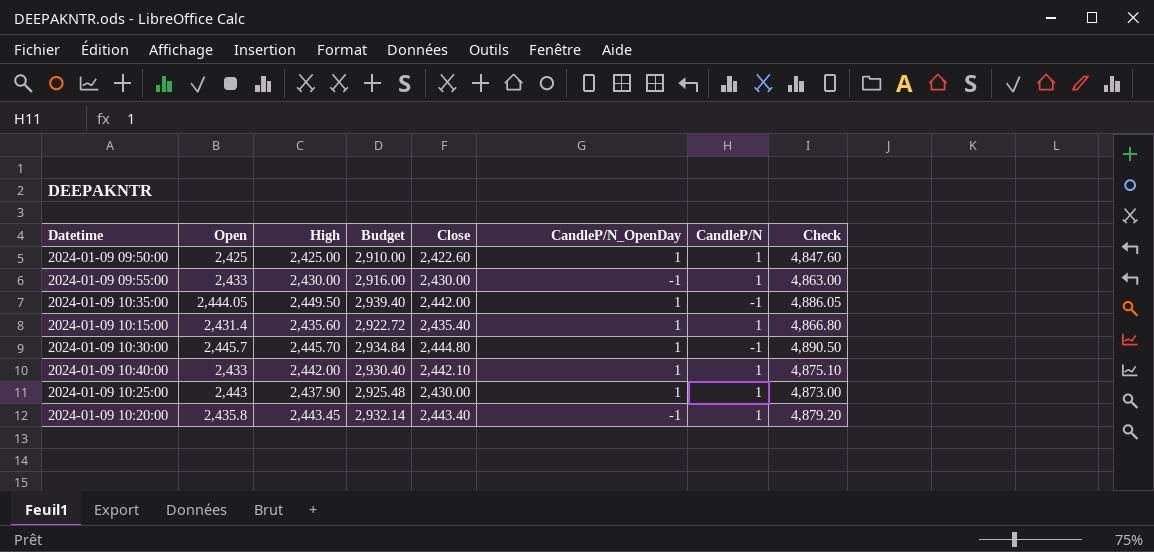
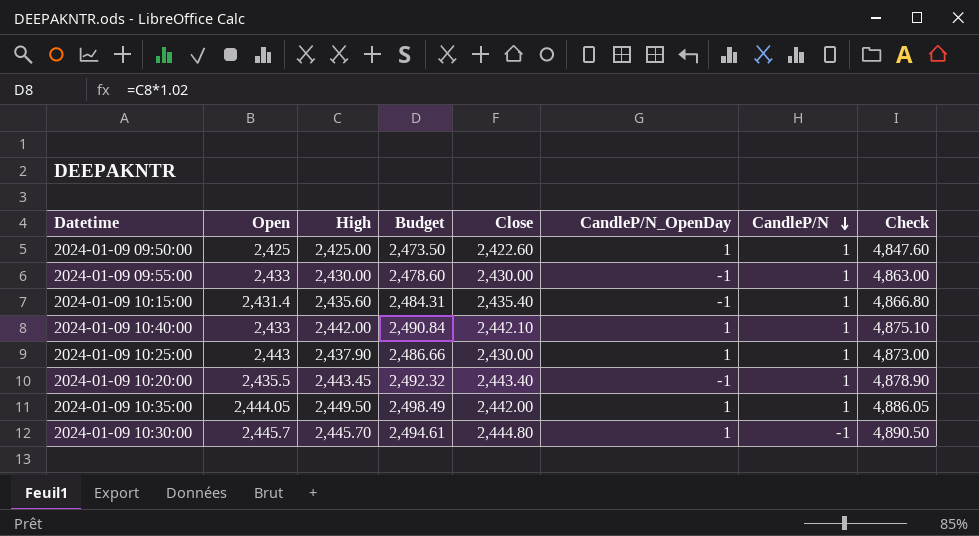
row order: none -> CandleP/N descending
column Budget | formula: [High] * 1.2 -> [High] * 1.02
2024-01-09 10:15:00 | CandleP/N_OpenDay: 1 -> -1
2024-01-09 10:20:00 | Open: 2,435.8 -> 2,435.5
2024-01-09 10:20:00 | Check: 4,879.20 -> 4,878.90
2024-01-09 10:35:00 | CandleP/N: -1 -> 1

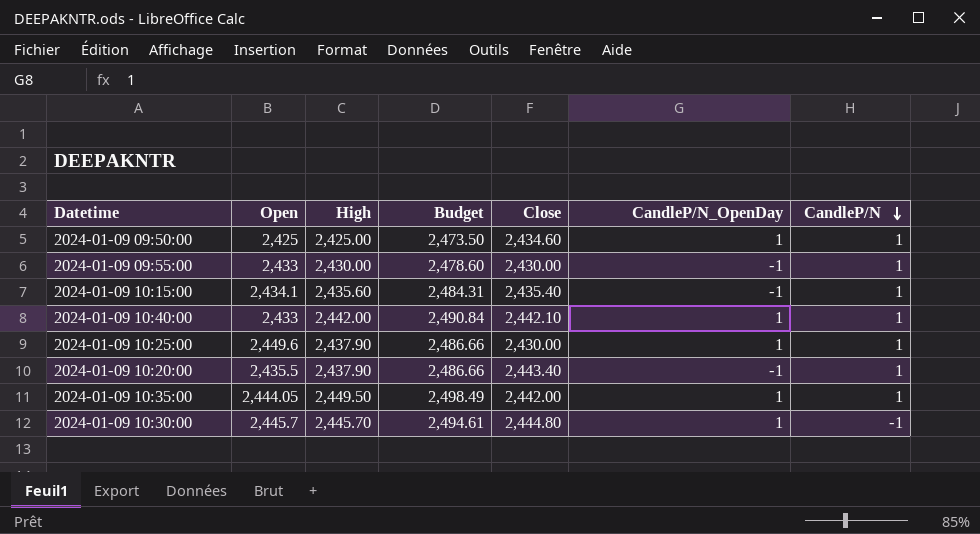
column Check | formula: [Open] + [Close] -> none
2024-01-09 09:50:00 | Close: 2,422.60 -> 2,434.60
2024-01-09 10:15:00 | Open: 2,431.4 -> 2,434.1
2024-01-09 10:25:00 | Open: 2,443 -> 2,449.6
2024-01-09 10:20:00 | High: 2,443.45 -> 2,437.90
2024-01-09 10:20:00 | Budget: 2,492.32 -> 2,486.66

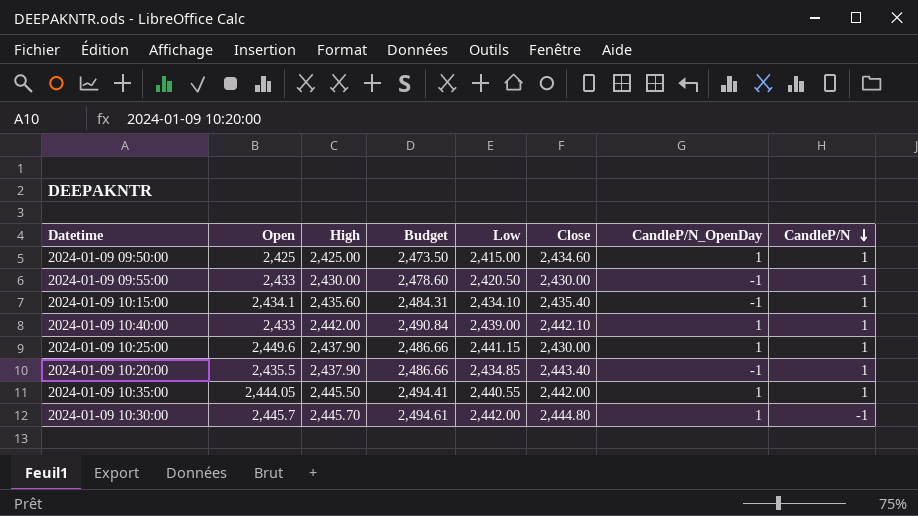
column Low | position: none -> 5
2024-01-09 10:35:00 | High: 2,449.50 -> 2,445.50
2024-01-09 10:35:00 | Budget: 2,498.49 -> 2,494.41

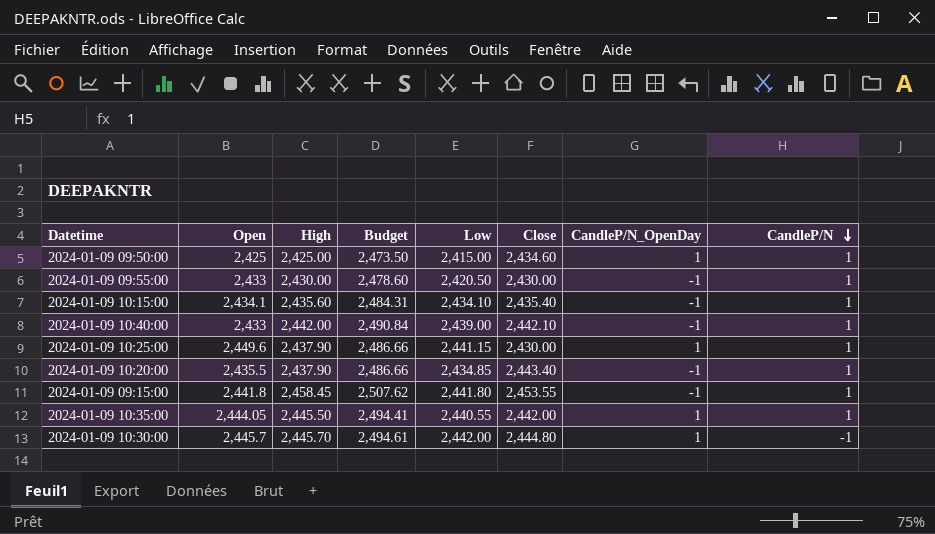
2024-01-09 10:40:00 | CandleP/N_OpenDay: 1 -> -1
row 2024-01-09 09:15:00: none -> 2,441.8 | 2,458.45 | 2,507.62 | 2,441.80 | 2,453.55 | -1 | 1

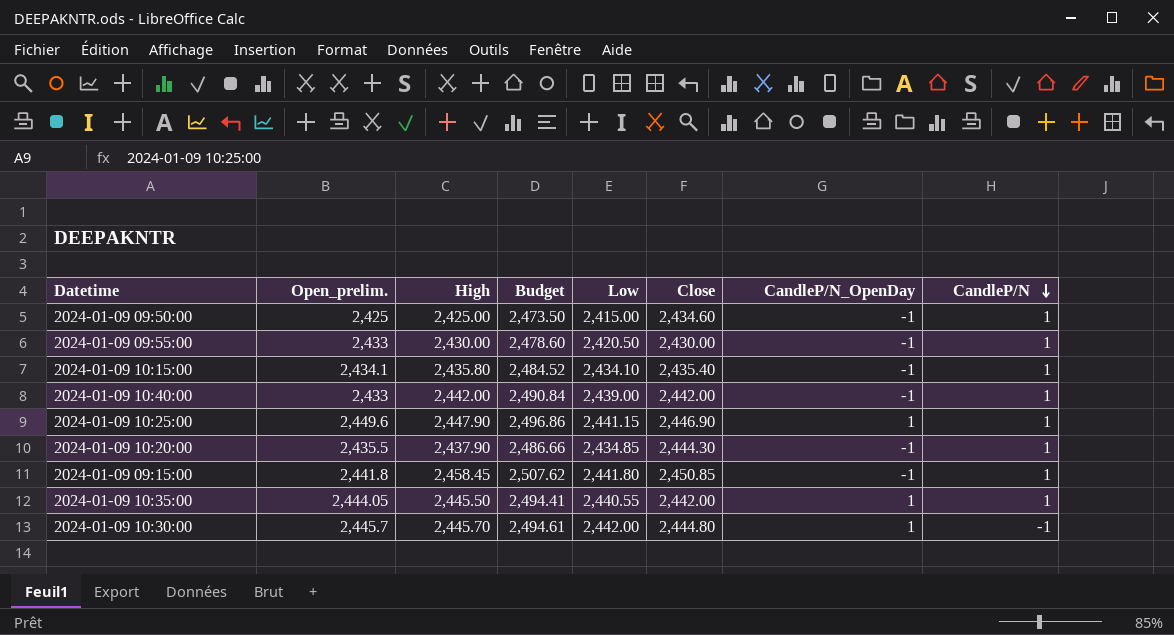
column name: Open -> Open_prelim.
2024-01-09 09:50:00 | CandleP/N_OpenDay: 1 -> -1
2024-01-09 10:15:00 | High: 2,435.60 -> 2,435.80
2024-01-09 10:15:00 | Budget: 2,484.31 -> 2,484.52
2024-01-09 10:40:00 | Close: 2,442.10 -> 2,442.00
2024-01-09 10:25:00 | High: 2,437.90 -> 2,447.90
2024-01-09 10:25:00 | Budget: 2,486.66 -> 2,496.86
2024-01-09 10:25:00 | Close: 2,430.00 -> 2,446.90
2024-01-09 10:20:00 | Close: 2,443.40 -> 2,444.30
2024-01-09 09:15:00 | Close: 2,453.55 -> 2,450.85

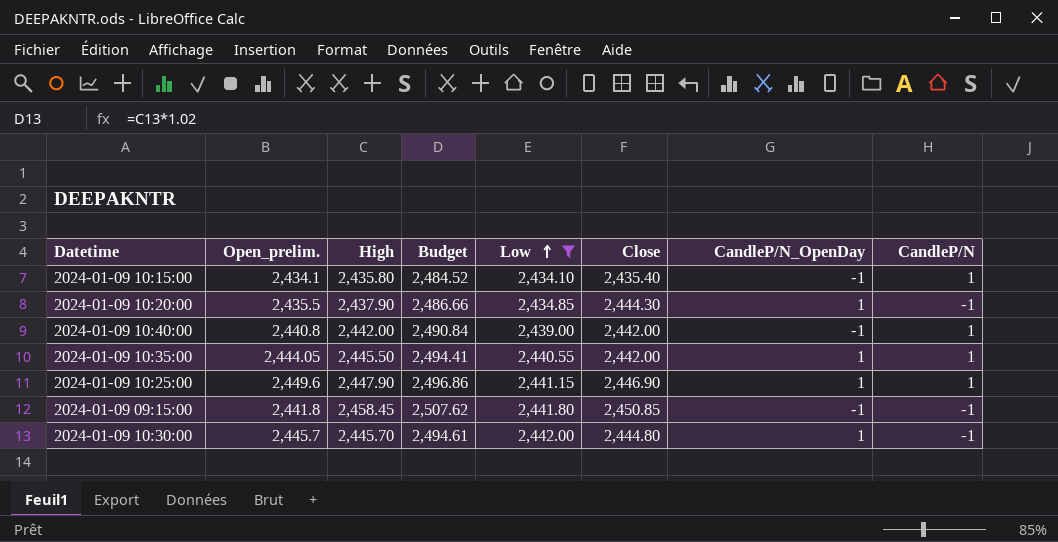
filter: none -> Low >= 2,434.10
row order: CandleP/N descending -> Low ascending
2024-01-09 10:20:00 | CandleP/N_OpenDay: -1 -> 1
2024-01-09 10:20:00 | CandleP/N: 1 -> -1
2024-01-09 10:40:00 | Open_prelim.: 2,433 -> 2,440.8
2024-01-09 09:15:00 | CandleP/N: 1 -> -1

